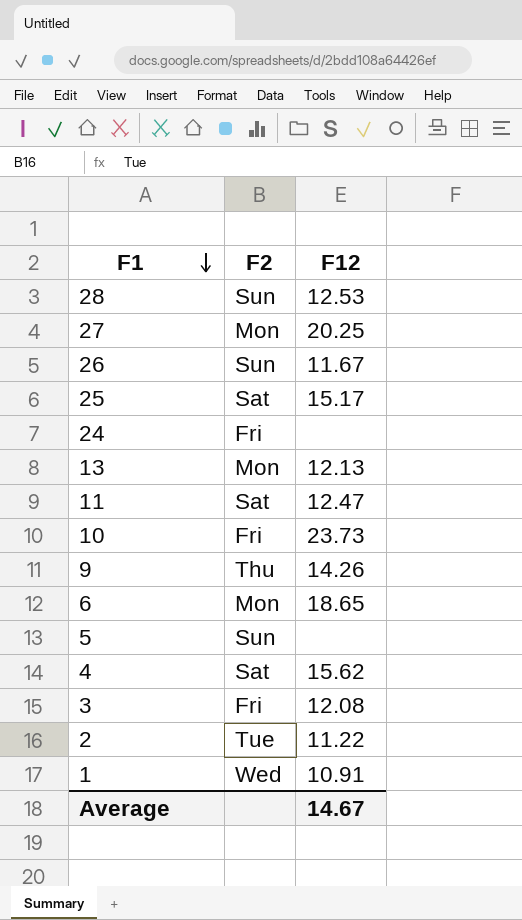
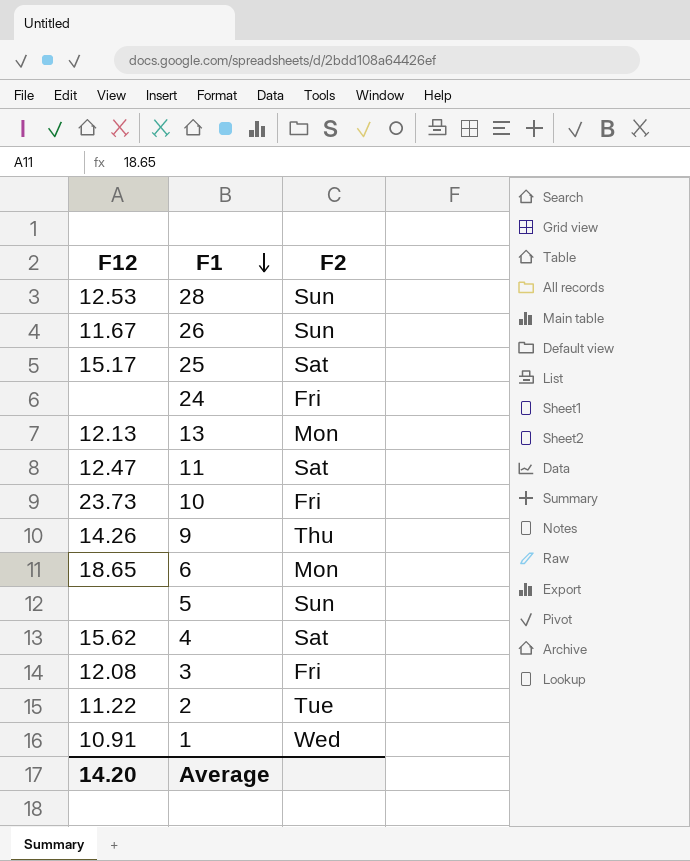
column F12 | position: 3 -> 1
row 27: Mon | 20.25 -> none
Average | F12: 14.67 -> 14.20

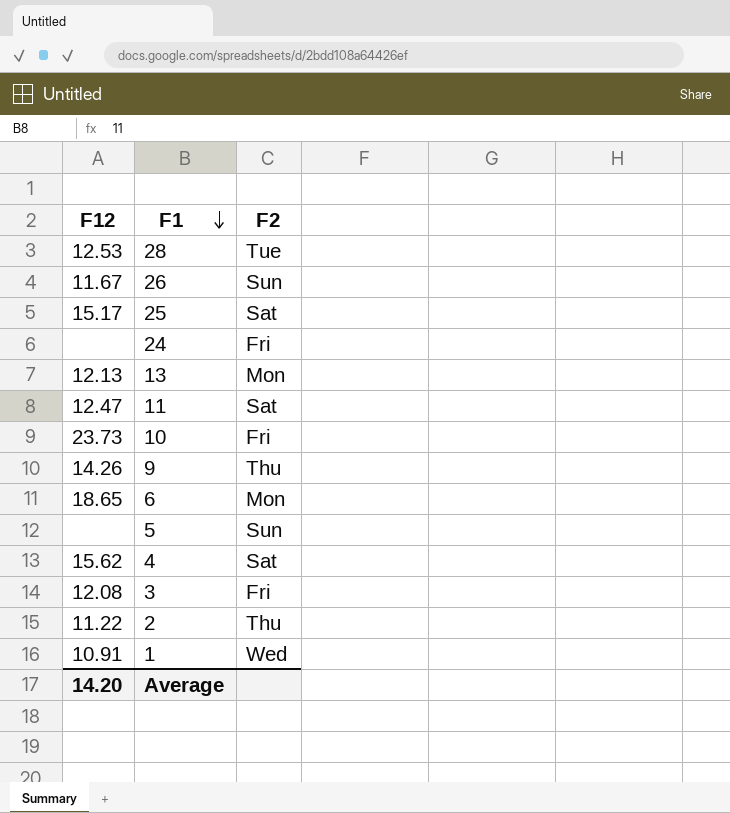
28 | F2: Sun -> Tue
2 | F2: Tue -> Thu

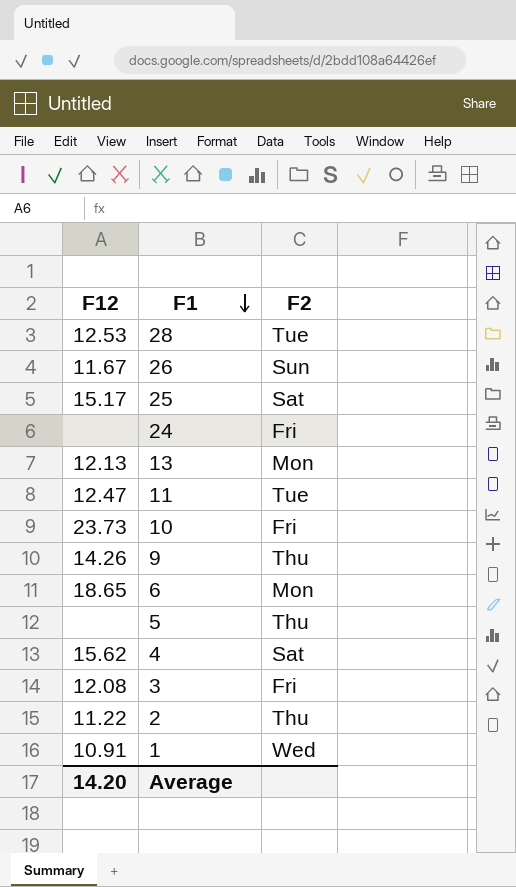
11 | F2: Sat -> Tue
5 | F2: Sun -> Thu

